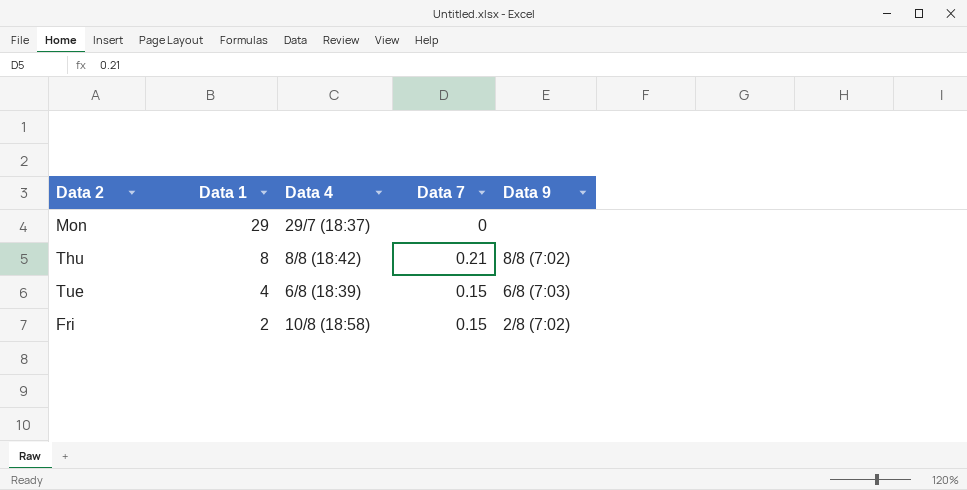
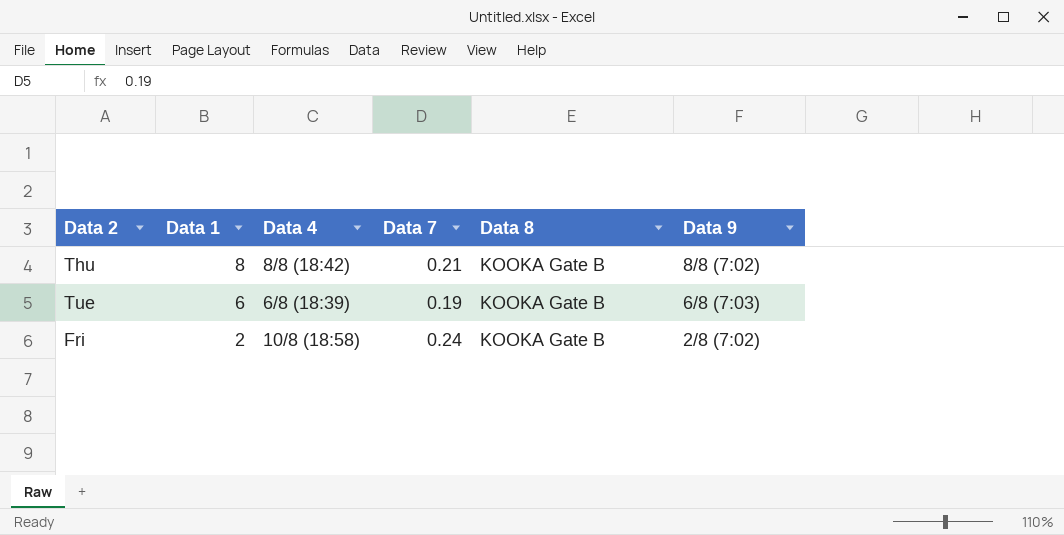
column Data 8 | position: none -> 5
row Mon: 29 | 29/7 (18:37) | 0 | none -> none
Tue | Data 1: 4 -> 6
Tue | Data 7: 0.15 -> 0.19
Fri | Data 7: 0.15 -> 0.24

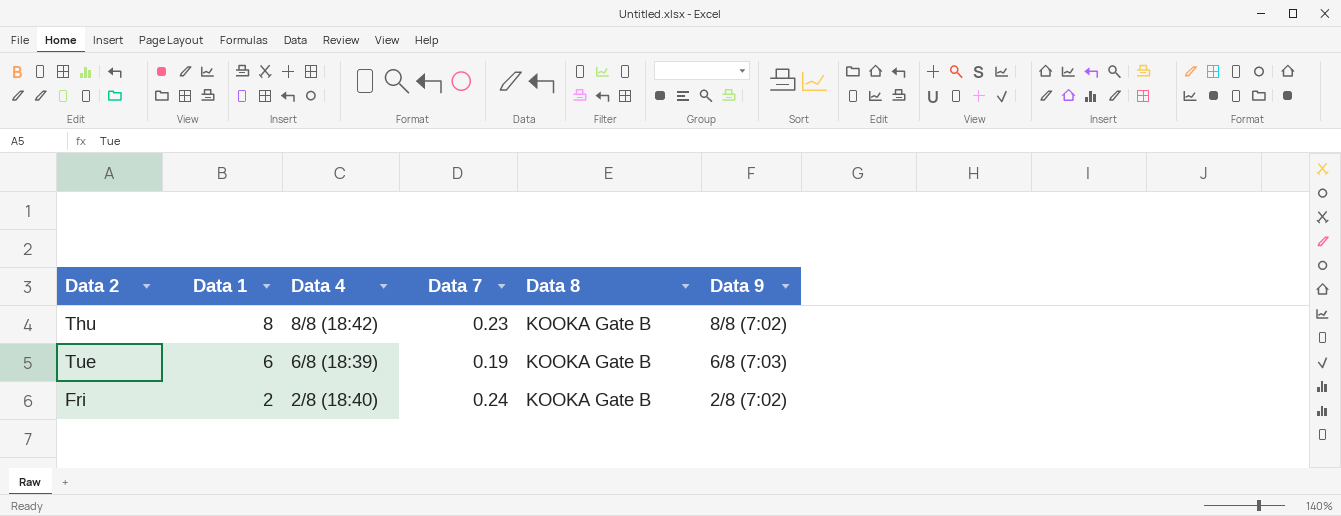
Thu | Data 7: 0.21 -> 0.23
Fri | Data 4: 10/8 (18:58) -> 2/8 (18:40)

